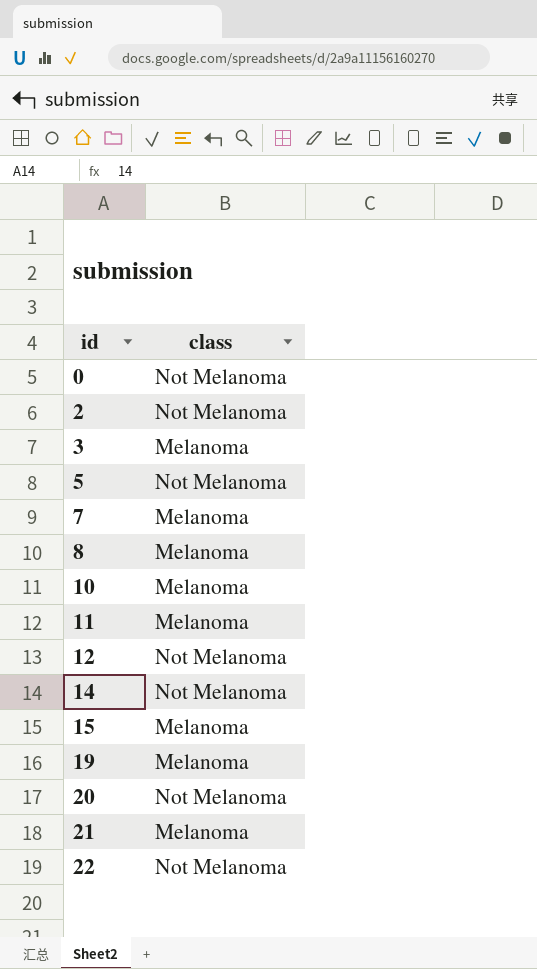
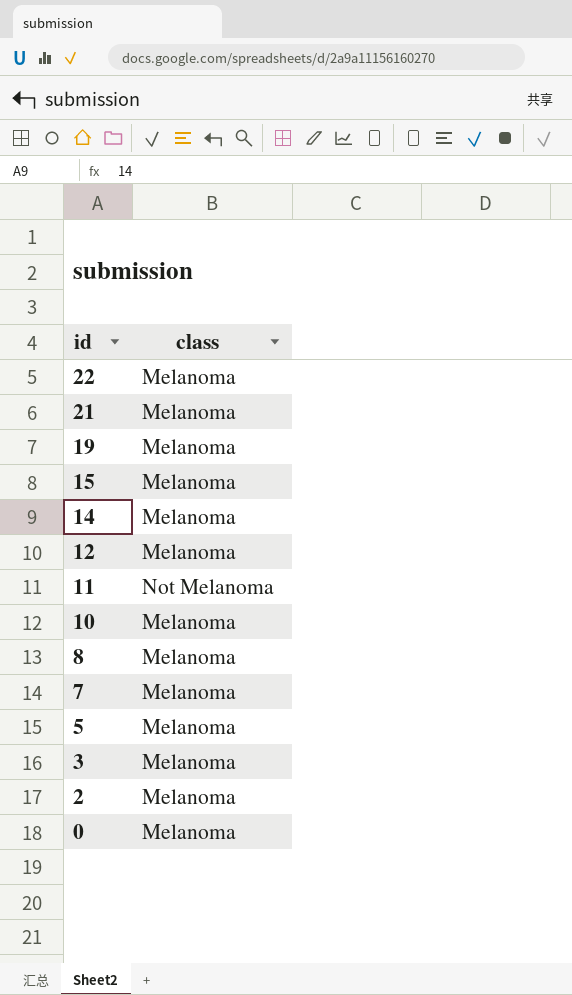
row order: id ascending -> id descending
row 20: Not Melanoma -> none
22 | class: Not Melanoma -> Melanoma
14 | class: Not Melanoma -> Melanoma
12 | class: Not Melanoma -> Melanoma
11 | class: Melanoma -> Not Melanoma
5 | class: Not Melanoma -> Melanoma
2 | class: Not Melanoma -> Melanoma
0 | class: Not Melanoma -> Melanoma

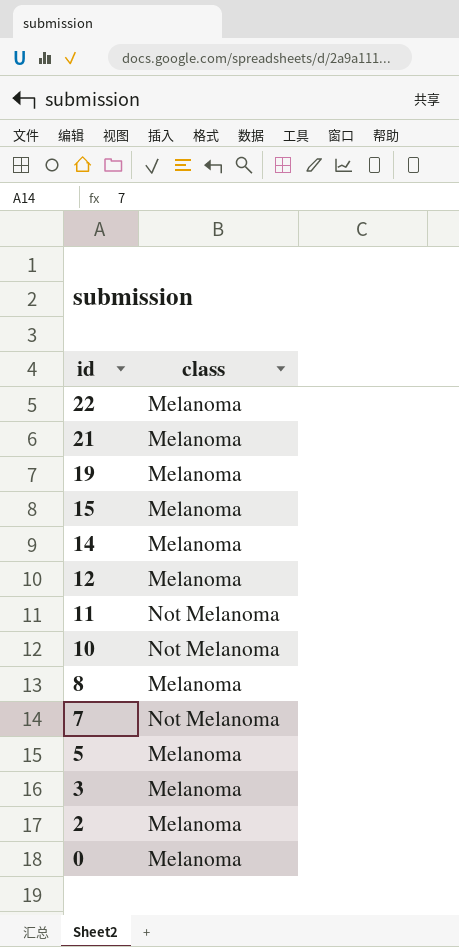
10 | class: Melanoma -> Not Melanoma
7 | class: Melanoma -> Not Melanoma

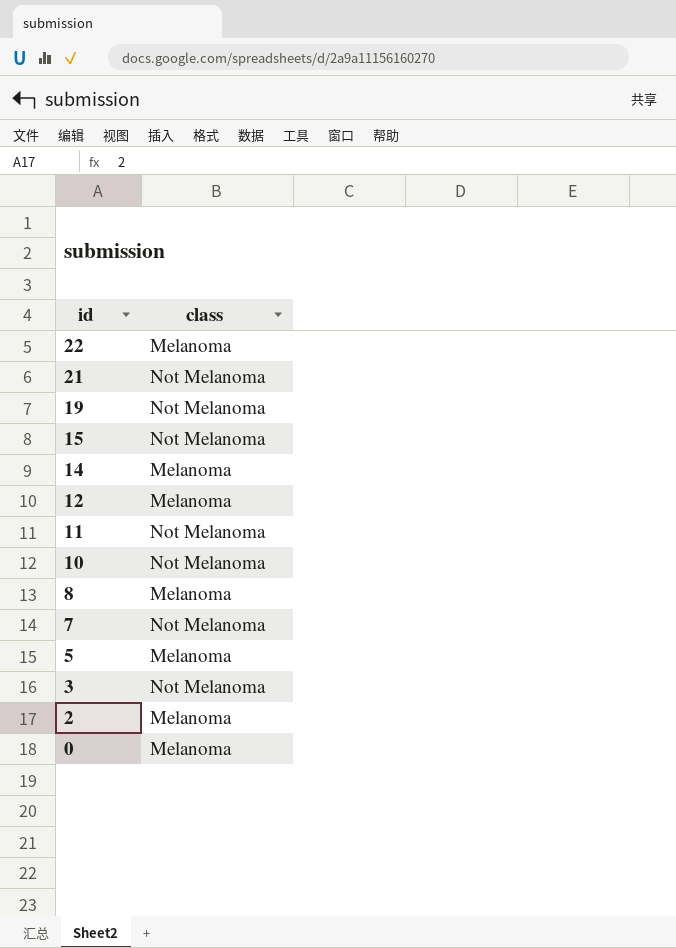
21 | class: Melanoma -> Not Melanoma
19 | class: Melanoma -> Not Melanoma
15 | class: Melanoma -> Not Melanoma
3 | class: Melanoma -> Not Melanoma

